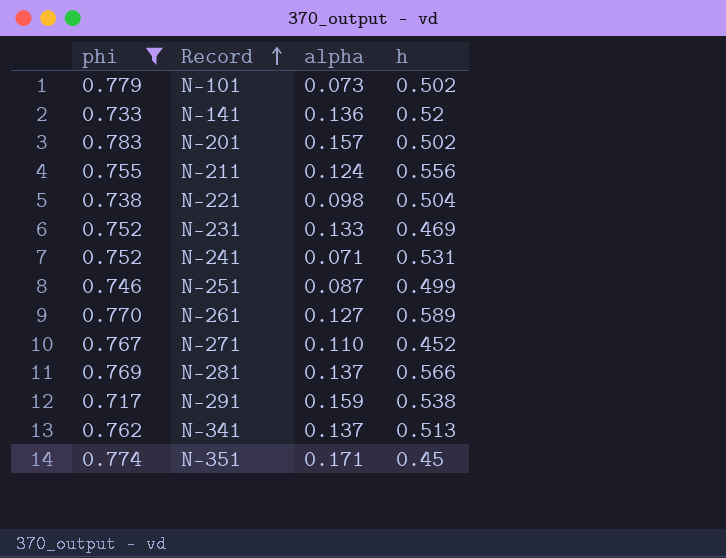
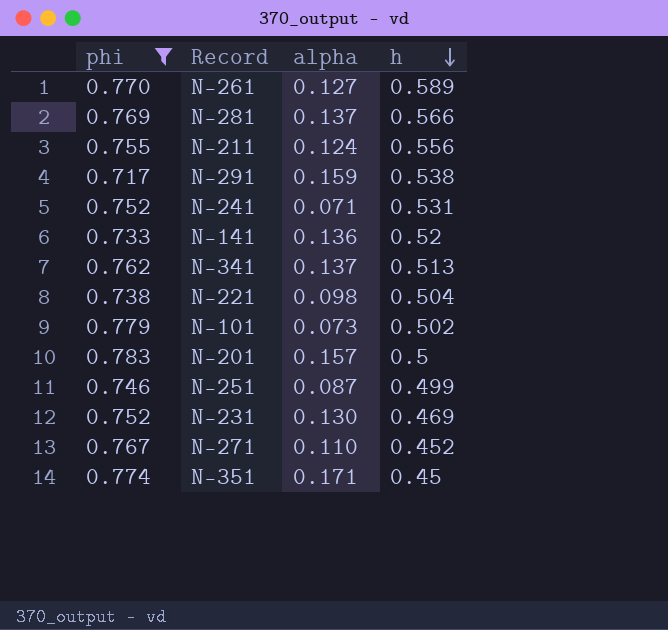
row order: Record ascending -> h descending
N-201 | h: 0.502 -> 0.5
N-231 | alpha: 0.133 -> 0.130

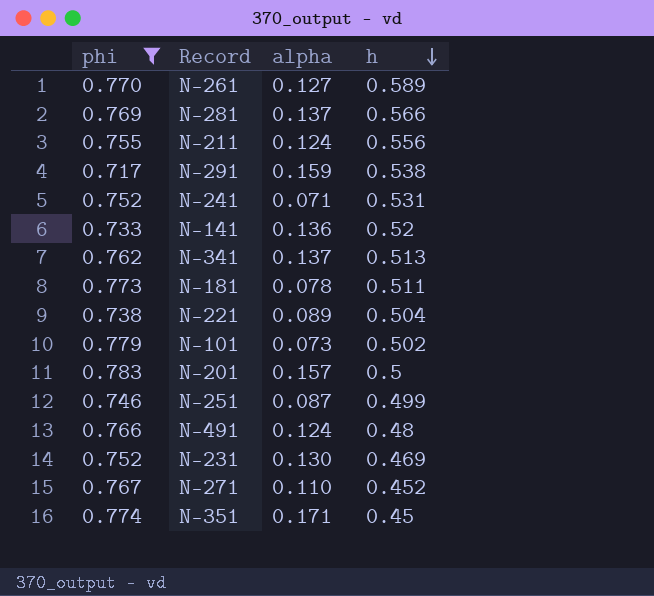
row N-181: none -> 0.773 | 0.078 | 0.511
N-221 | alpha: 0.098 -> 0.089
row N-491: none -> 0.766 | 0.124 | 0.48

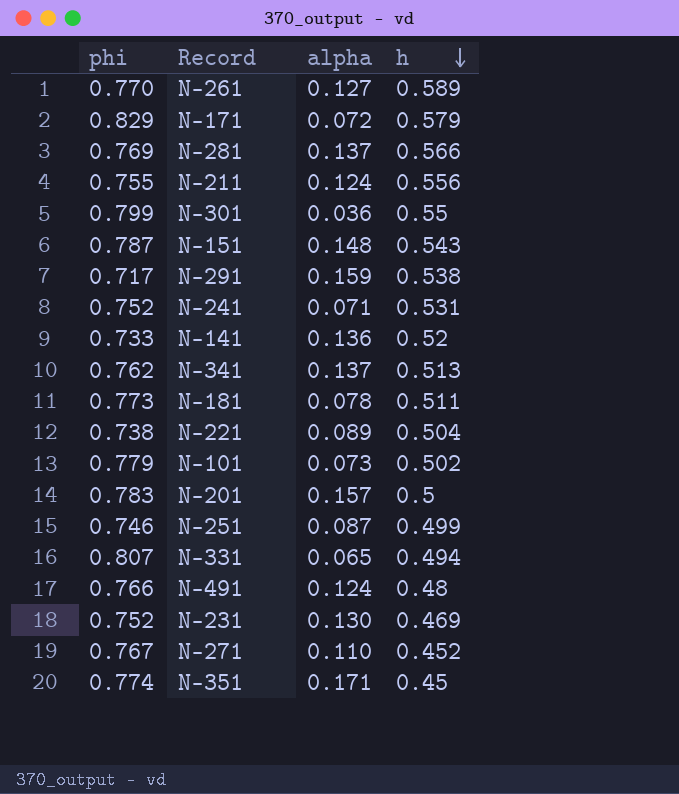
filter: phi <= 0.783 -> none

